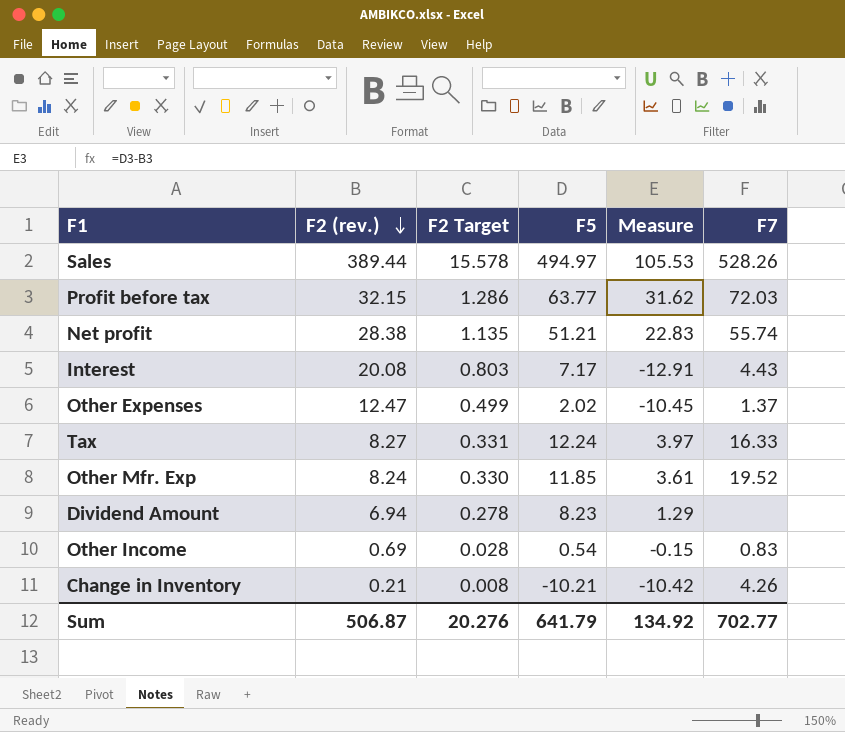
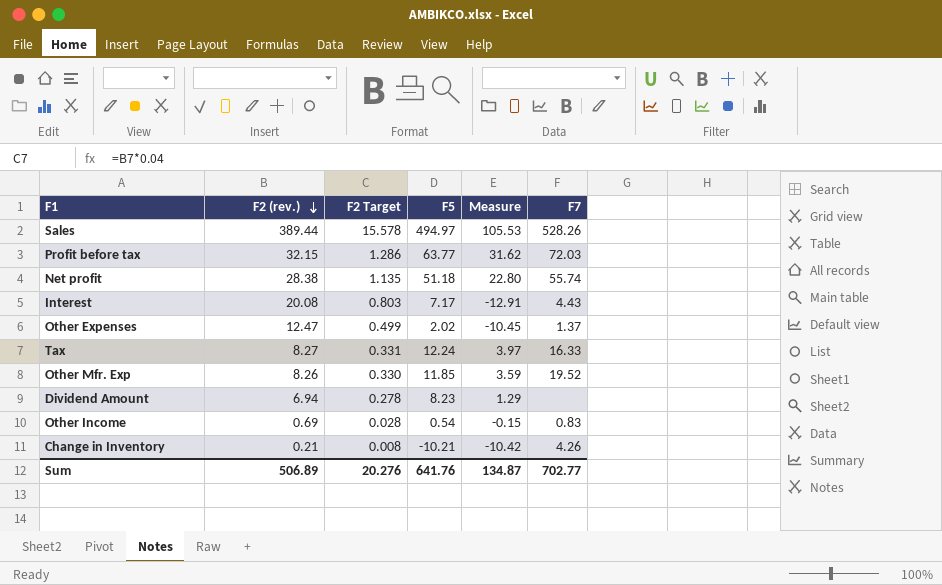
Net profit | F5: 51.21 -> 51.18
Net profit | Measure: 22.83 -> 22.80
Other Mfr. Exp | F2 (rev.): 8.24 -> 8.26
Other Mfr. Exp | Measure: 3.61 -> 3.59
Sum | F2 (rev.): 506.87 -> 506.89
Sum | F5: 641.79 -> 641.76
Sum | Measure: 134.92 -> 134.87

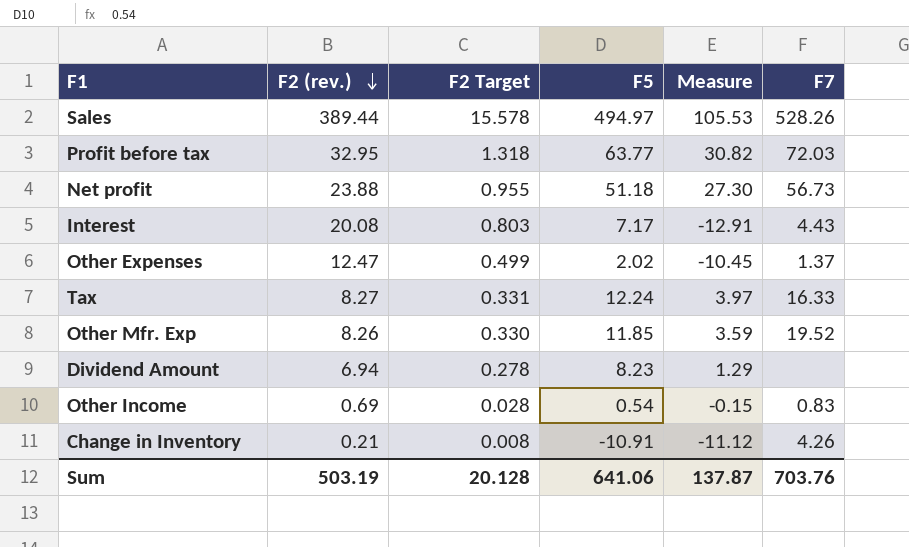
Profit before tax | F2 (rev.): 32.15 -> 32.95
Profit before tax | F2 Target: 1.286 -> 1.318
Profit before tax | Measure: 31.62 -> 30.82
Net profit | F2 (rev.): 28.38 -> 23.88
Net profit | F2 Target: 1.135 -> 0.955
Net profit | Measure: 22.80 -> 27.30
Net profit | F7: 55.74 -> 56.73
Change in Inventory | F5: -10.21 -> -10.91
Change in Inventory | Measure: -10.42 -> -11.12
Sum | F2 (rev.): 506.89 -> 503.19
Sum | F2 Target: 20.276 -> 20.128
Sum | F5: 641.76 -> 641.06
Sum | Measure: 134.87 -> 137.87
Sum | F7: 702.77 -> 703.76

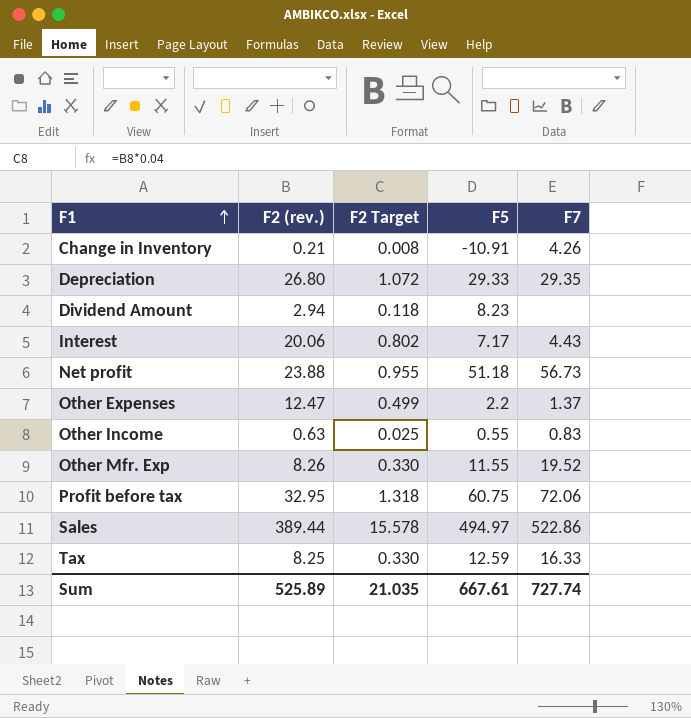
row order: F2 (rev.) descending -> F1 ascending
column Measure | formula: [F5] - [F2 (rev.)] -> none
row Depreciation: none -> 26.80 | 1.072 | 29.33 | 29.35
Dividend Amount | F2 (rev.): 6.94 -> 2.94
Dividend Amount | F2 Target: 0.278 -> 0.118
Interest | F2 (rev.): 20.08 -> 20.06
Interest | F2 Target: 0.803 -> 0.802
Other Expenses | F5: 2.02 -> 2.2
Other Income | F2 (rev.): 0.69 -> 0.63
Other Income | F2 Target: 0.028 -> 0.025
Other Income | F5: 0.54 -> 0.55
Other Mfr. Exp | F5: 11.85 -> 11.55
Profit before tax | F5: 63.77 -> 60.75
Profit before tax | F7: 72.03 -> 72.06
Sales | F7: 528.26 -> 522.86
Tax | F2 (rev.): 8.27 -> 8.25
Tax | F2 Target: 0.331 -> 0.330
Tax | F5: 12.24 -> 12.59
Sum | F2 (rev.): 503.19 -> 525.89
Sum | F2 Target: 20.128 -> 21.035
Sum | F5: 641.06 -> 667.61
Sum | F7: 703.76 -> 727.74

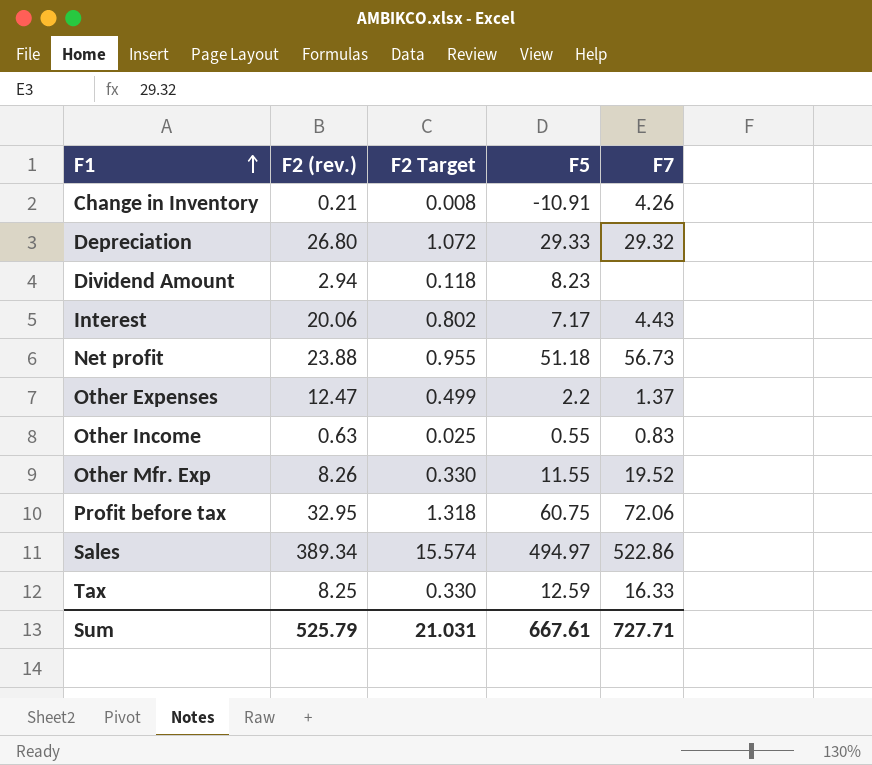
Depreciation | F7: 29.35 -> 29.32
Sales | F2 (rev.): 389.44 -> 389.34
Sales | F2 Target: 15.578 -> 15.574
Sum | F2 (rev.): 525.89 -> 525.79
Sum | F2 Target: 21.035 -> 21.031
Sum | F7: 727.74 -> 727.71

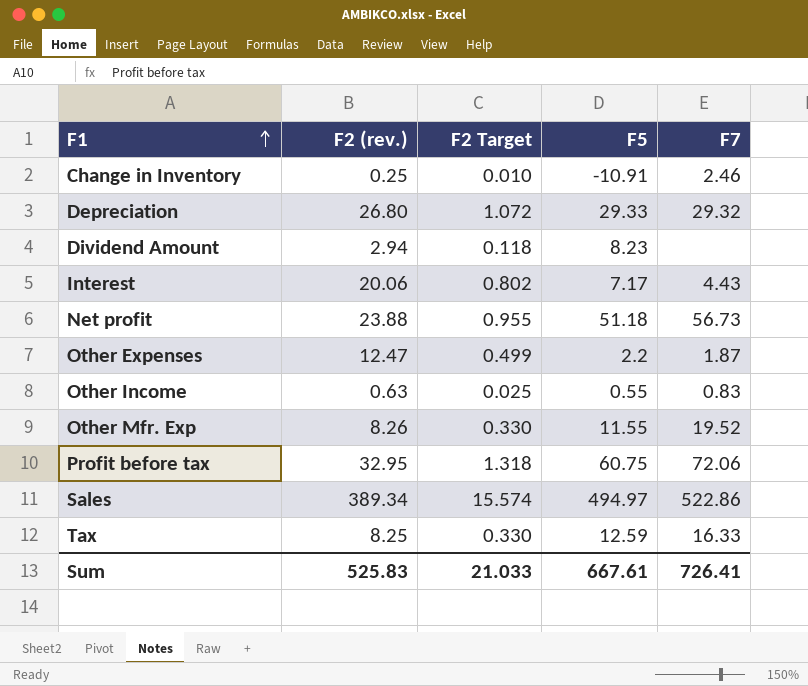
Change in Inventory | F2 (rev.): 0.21 -> 0.25
Change in Inventory | F2 Target: 0.008 -> 0.010
Change in Inventory | F7: 4.26 -> 2.46
Other Expenses | F7: 1.37 -> 1.87
Sum | F2 (rev.): 525.79 -> 525.83
Sum | F2 Target: 21.031 -> 21.033
Sum | F7: 727.71 -> 726.41

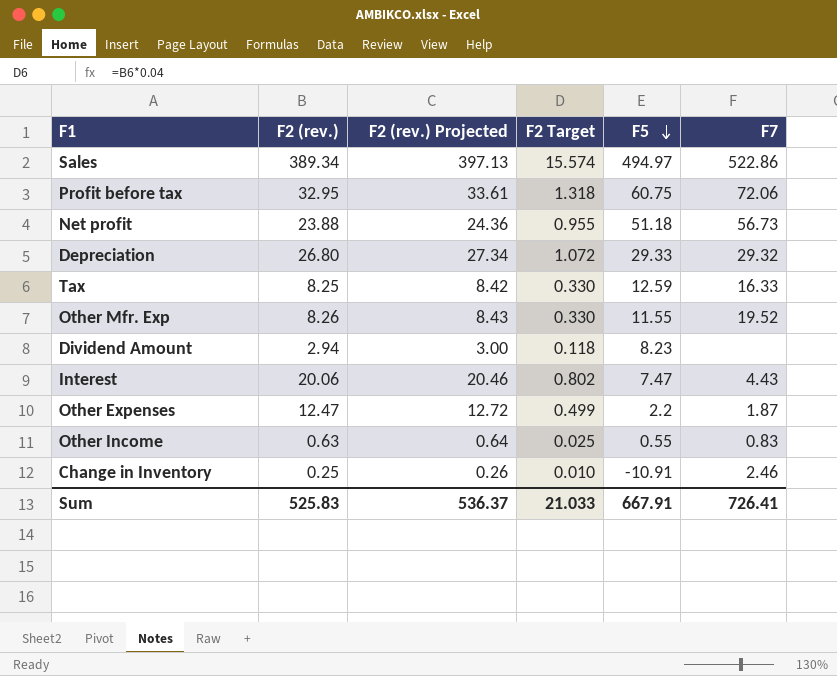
row order: F1 ascending -> F5 descending
column F2 (rev.) Projected | formula: none -> [F2 (rev.)] * 1.02
Interest | F5: 7.17 -> 7.47
Sum | F5: 667.61 -> 667.91

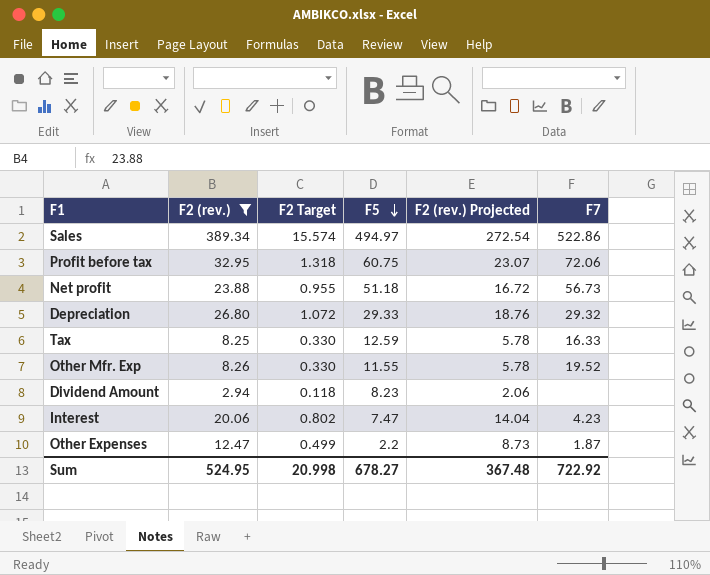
filter: none -> F2 (rev.) >= 2.94
column F2 (rev.) Projected | formula: [F2 (rev.)] * 1.02 -> [F2 (rev.)] * 0.7
column F2 (rev.) Projected | position: 3 -> 5
Interest | F7: 4.43 -> 4.23
Sum | F2 (rev.): 525.83 -> 524.95
Sum | F2 Target: 21.033 -> 20.998
Sum | F5: 667.91 -> 678.27
Sum | F2 (rev.) Projected: 536.37 -> 367.48
Sum | F7: 726.41 -> 722.92

